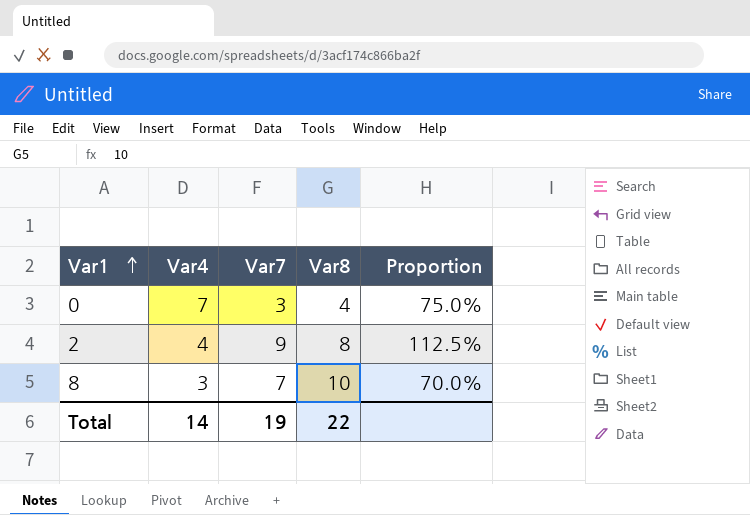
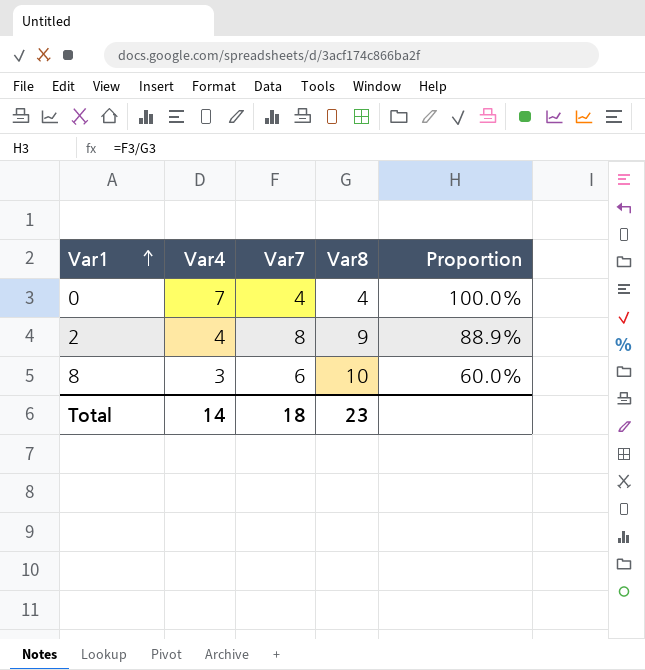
0 | Var7: 3 -> 4
0 | Proportion: 75.0% -> 100.0%
2 | Var7: 9 -> 8
2 | Var8: 8 -> 9
2 | Proportion: 112.5% -> 88.9%
8 | Var7: 7 -> 6
8 | Proportion: 70.0% -> 60.0%
Total | Var7: 19 -> 18
Total | Var8: 22 -> 23

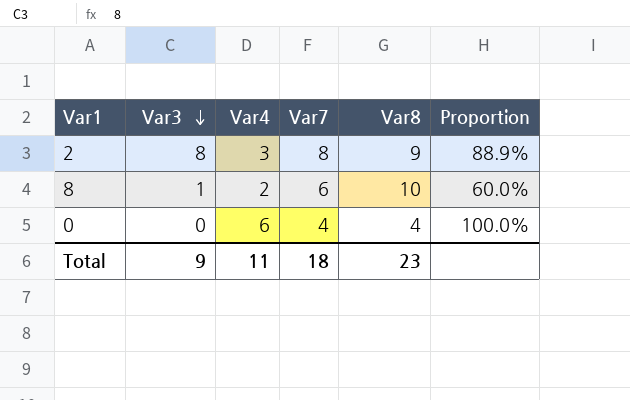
row order: Var1 ascending -> Var3 descending
column Var3 | position: none -> 2
2 | Var4: 4 -> 3
8 | Var4: 3 -> 2
0 | Var4: 7 -> 6
Total | Var4: 14 -> 11

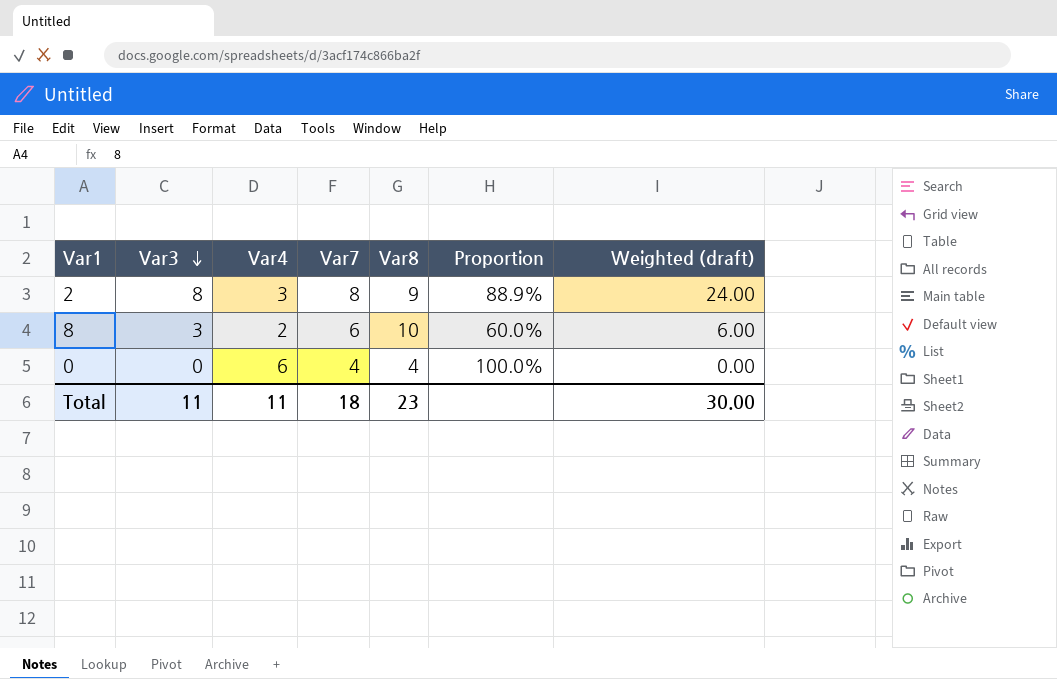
column Weighted (draft) | formula: none -> [Var3] * [Var4]
8 | Var3: 1 -> 3
Total | Var3: 9 -> 11

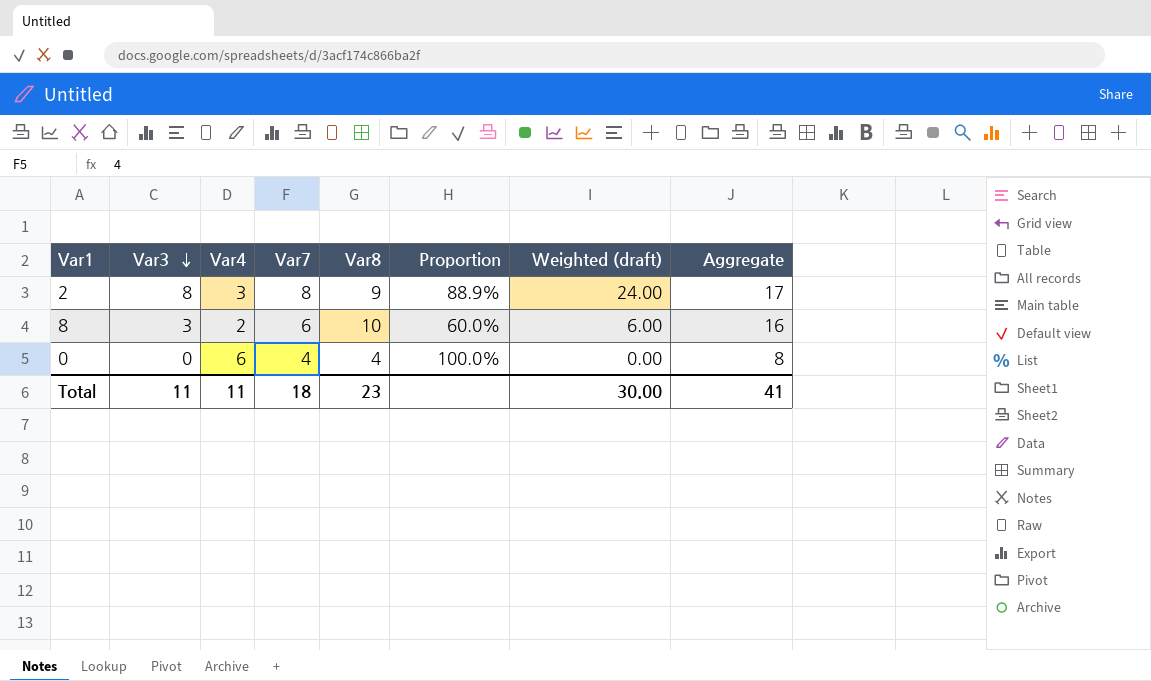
column Aggregate | formula: none -> [Var7] + [Var8]

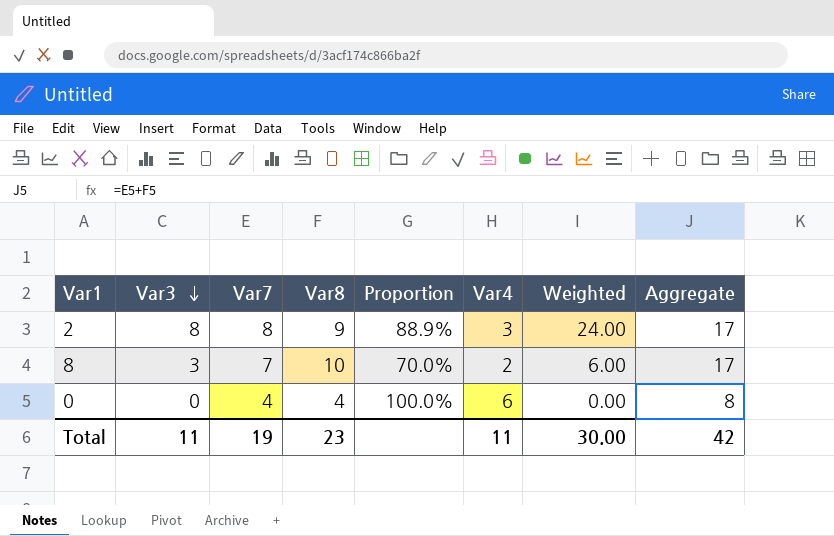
column Var4 | position: 3 -> 6
column name: Weighted (draft) -> Weighted
8 | Var7: 6 -> 7
8 | Proportion: 60.0% -> 70.0%
8 | Aggregate: 16 -> 17
Total | Var7: 18 -> 19
Total | Aggregate: 41 -> 42

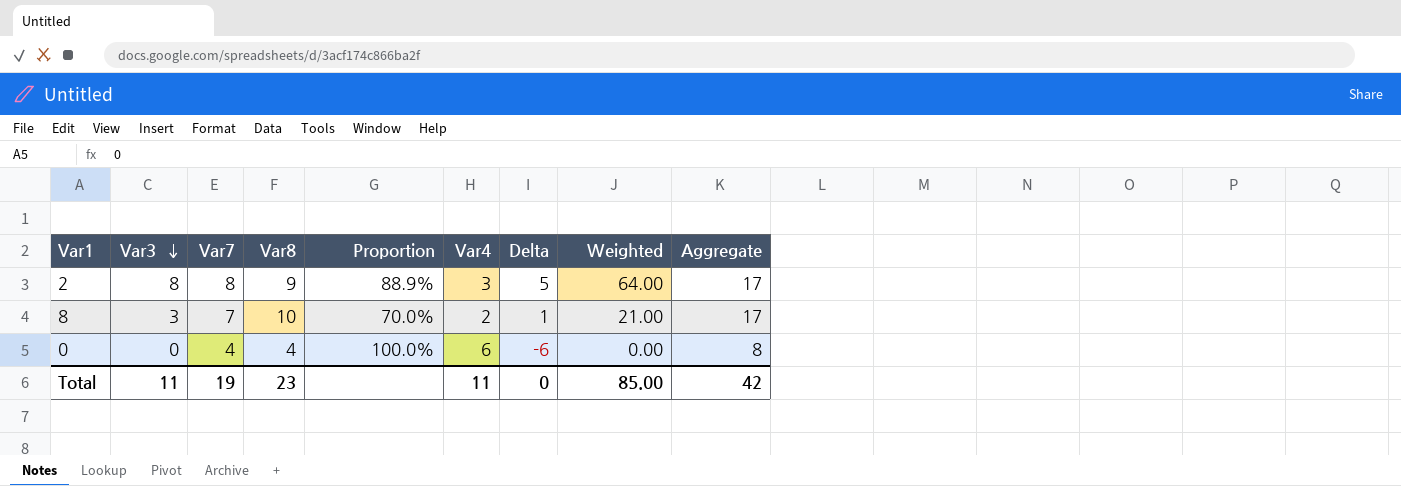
column Delta | formula: none -> [Var3] - [Var4]
column Weighted | formula: [Var3] * [Var4] -> [Var3] * [Var7]
Total | Weighted: 30.00 -> 85.00

